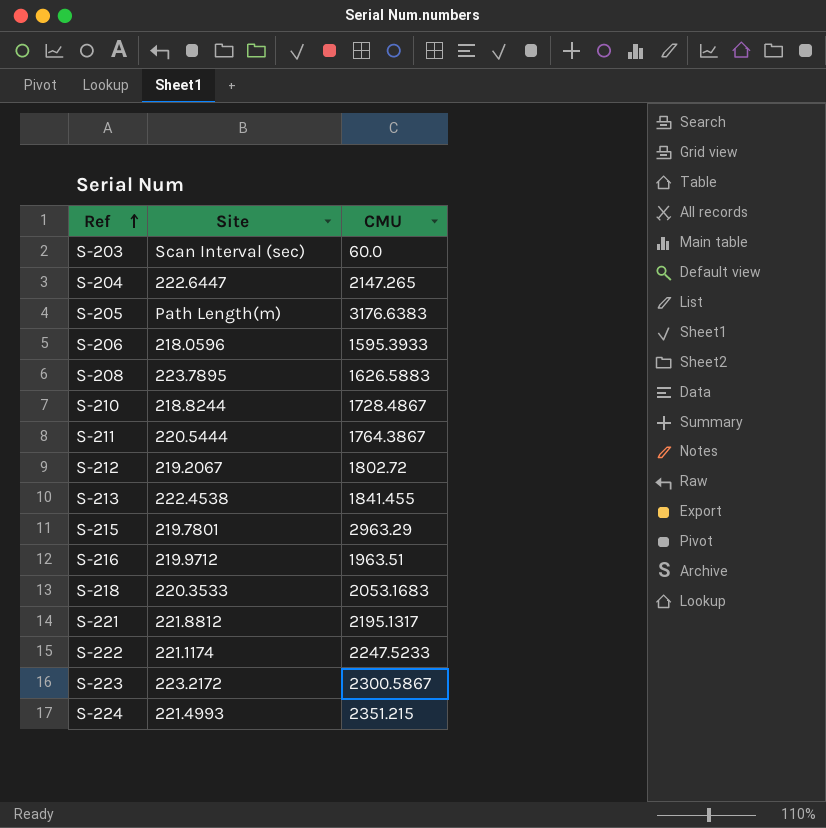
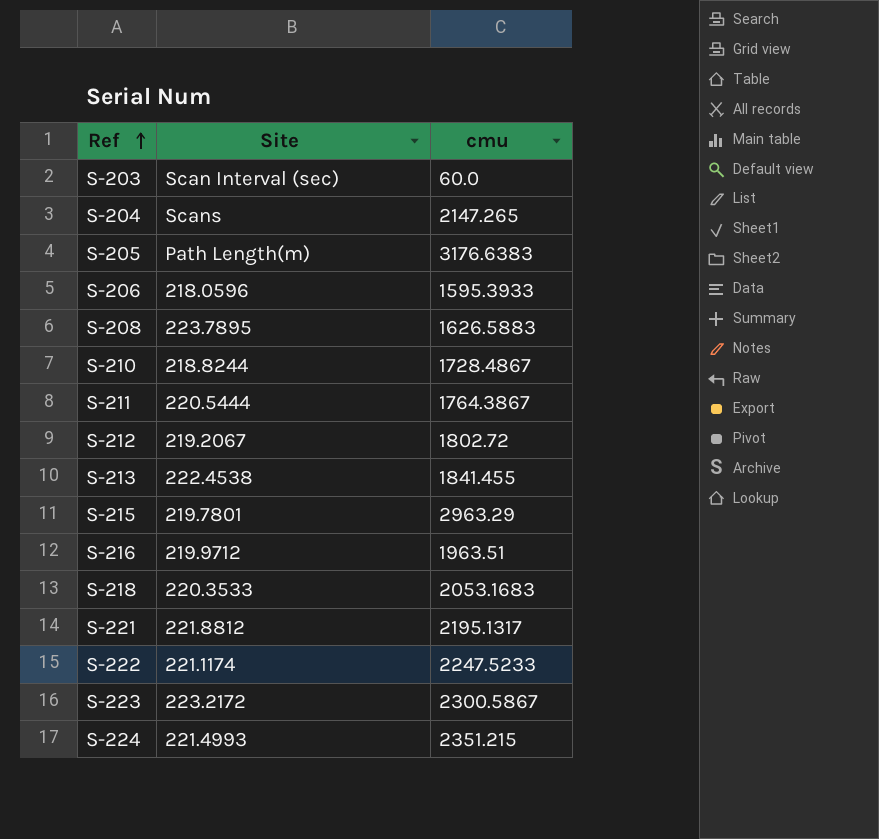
column name: CMU -> cmu
S-204 | Site: 222.6447 -> Scans

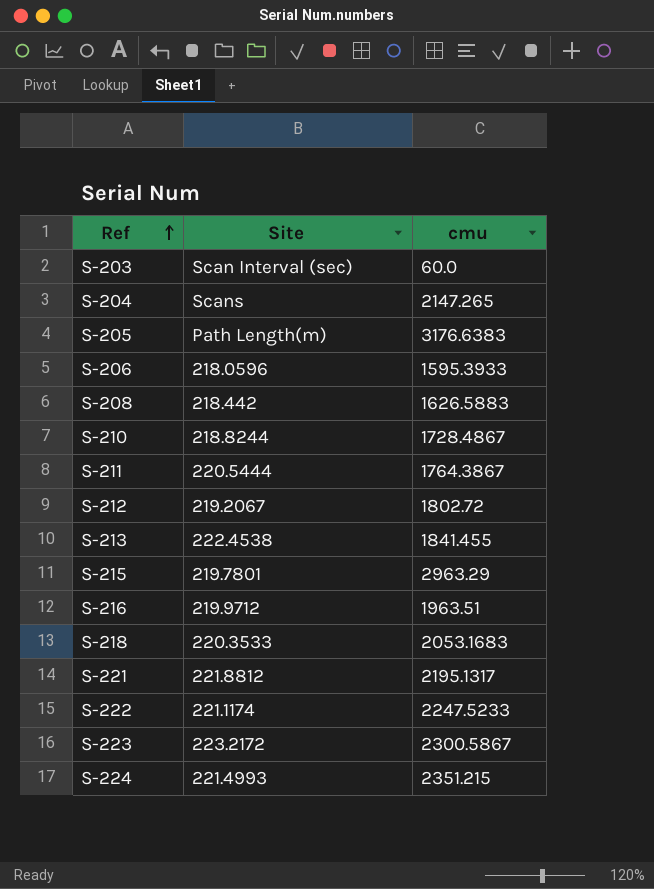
S-208 | Site: 223.7895 -> 218.442

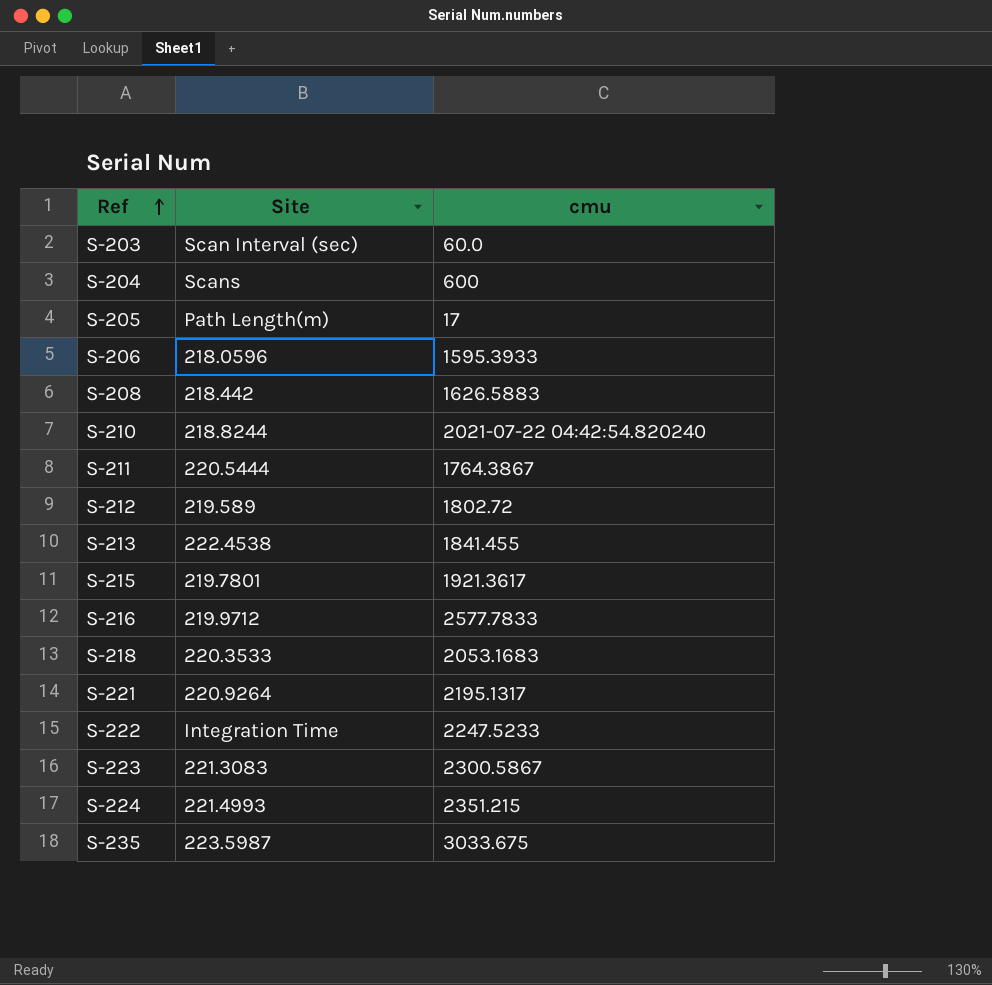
S-204 | cmu: 2147.265 -> 600
S-205 | cmu: 3176.6383 -> 17
S-210 | cmu: 1728.4867 -> 2021-07-22 04:42:54.820240
S-212 | Site: 219.2067 -> 219.589
S-215 | cmu: 2963.29 -> 1921.3617
S-216 | cmu: 1963.51 -> 2577.7833
S-221 | Site: 221.8812 -> 220.9264
S-222 | Site: 221.1174 -> Integration Time
S-223 | Site: 223.2172 -> 221.3083
row S-235: none -> 223.5987 | 3033.675

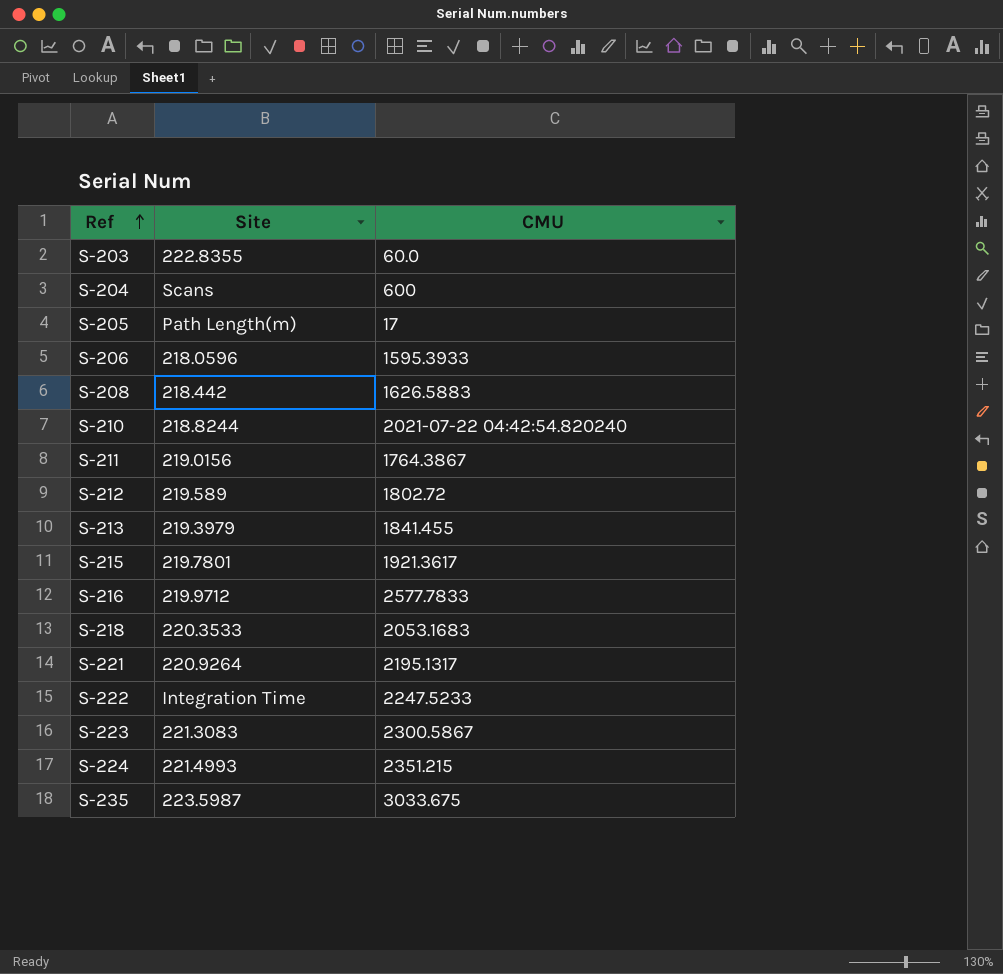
column name: cmu -> CMU
S-203 | Site: Scan Interval (sec) -> 222.8355
S-211 | Site: 220.5444 -> 219.0156
S-213 | Site: 222.4538 -> 219.3979

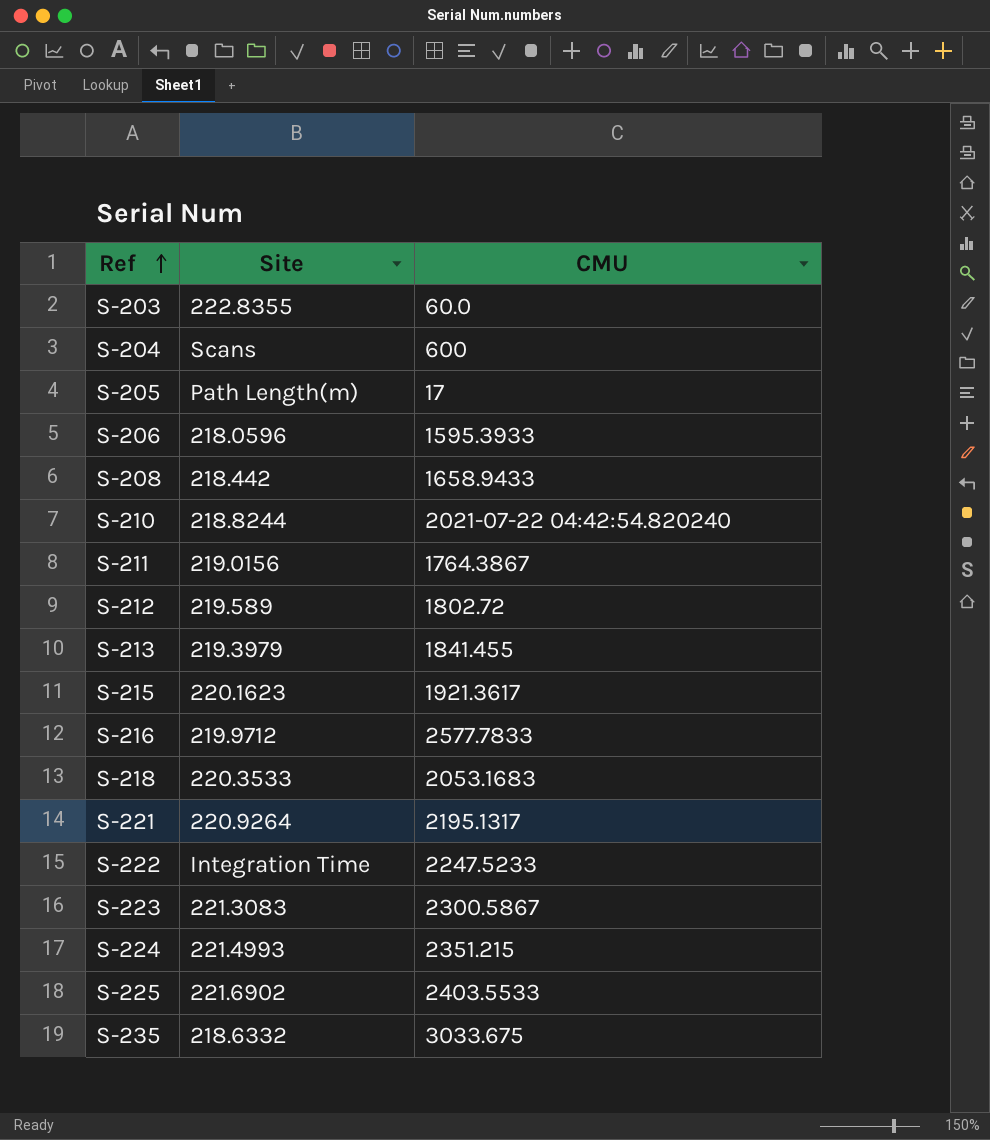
S-208 | CMU: 1626.5883 -> 1658.9433
S-215 | Site: 219.7801 -> 220.1623
row S-225: none -> 221.6902 | 2403.5533
S-235 | Site: 223.5987 -> 218.6332

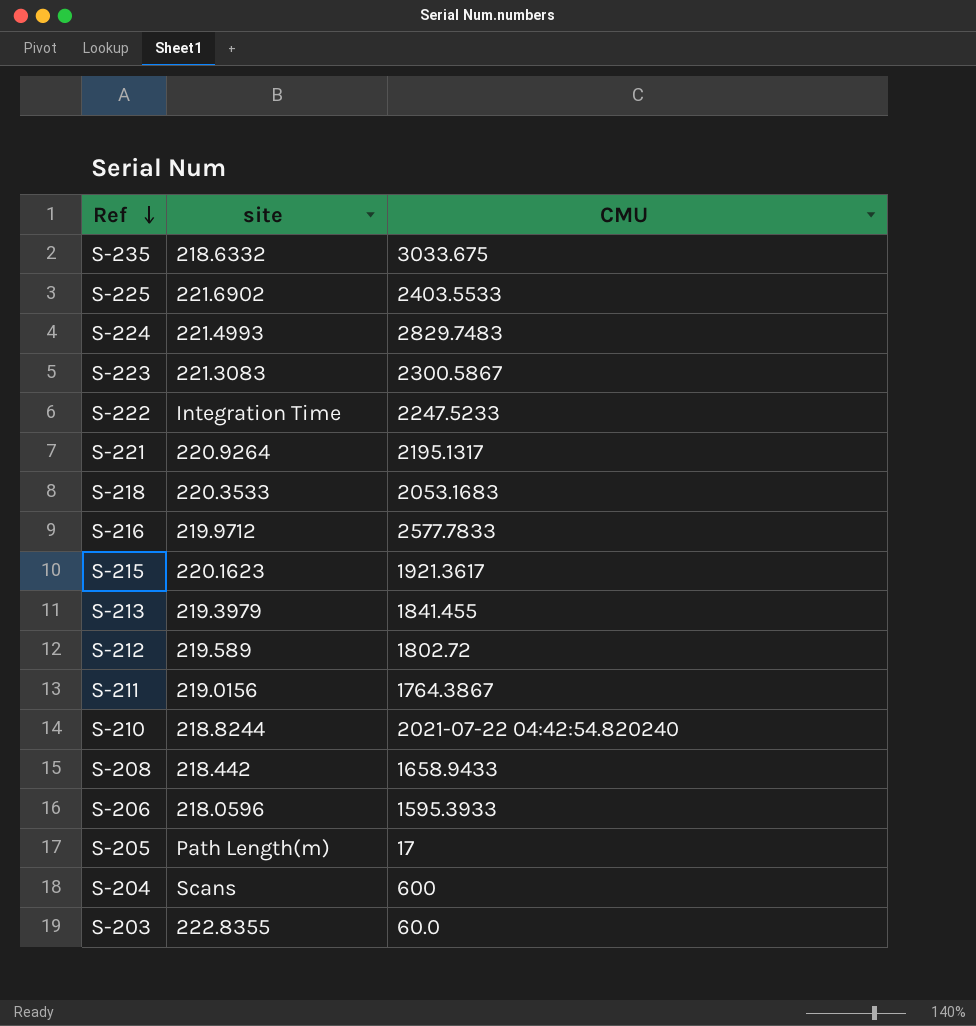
row order: Ref ascending -> Ref descending
column name: Site -> site
S-224 | CMU: 2351.215 -> 2829.7483

